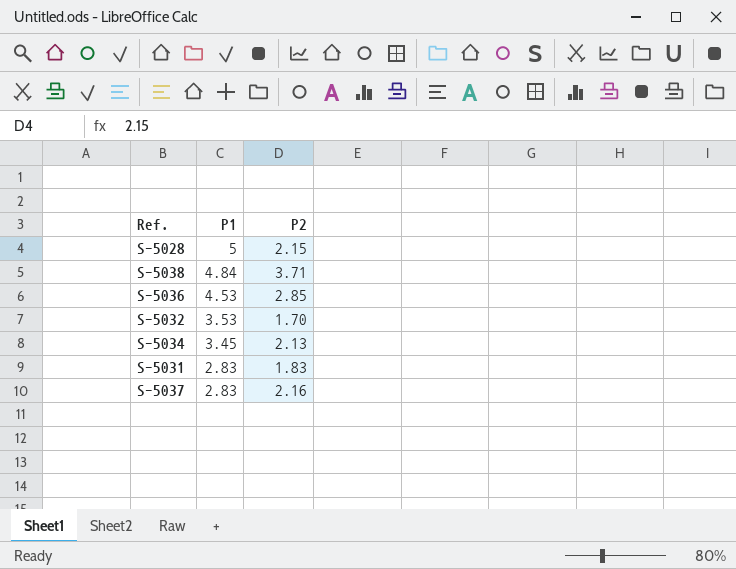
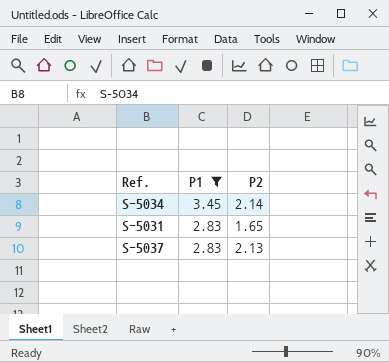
filter: none -> P1 <= 3.45
S-5034 | P2: 2.13 -> 2.14
S-5031 | P2: 1.83 -> 1.65
S-5037 | P2: 2.16 -> 2.13

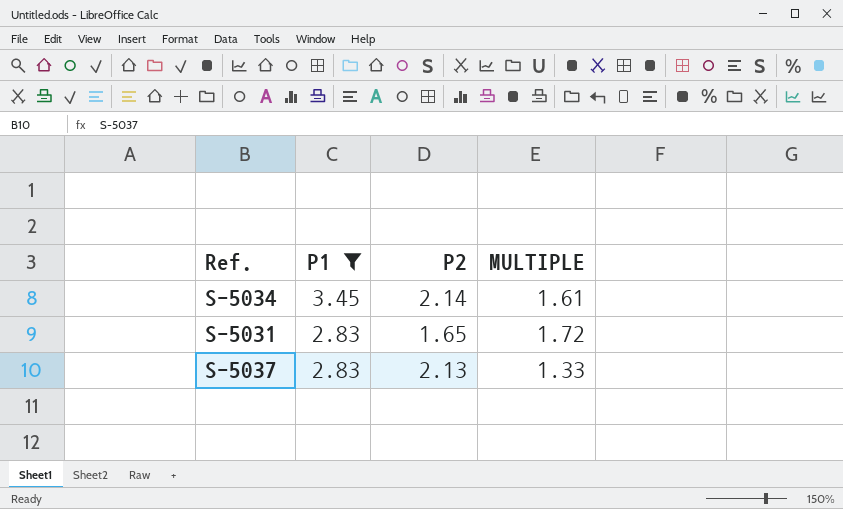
column MULTIPLE | formula: none -> [P1] / [P2]

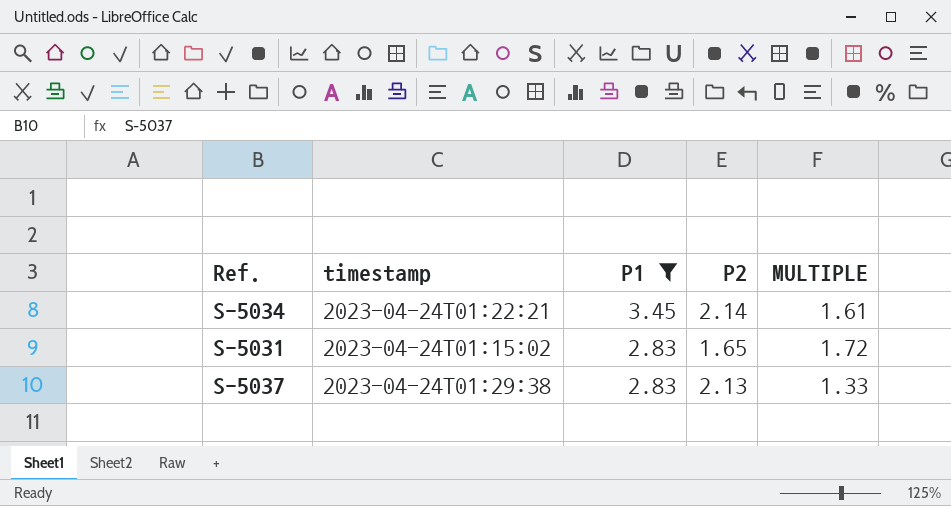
column timestamp | position: none -> 2

